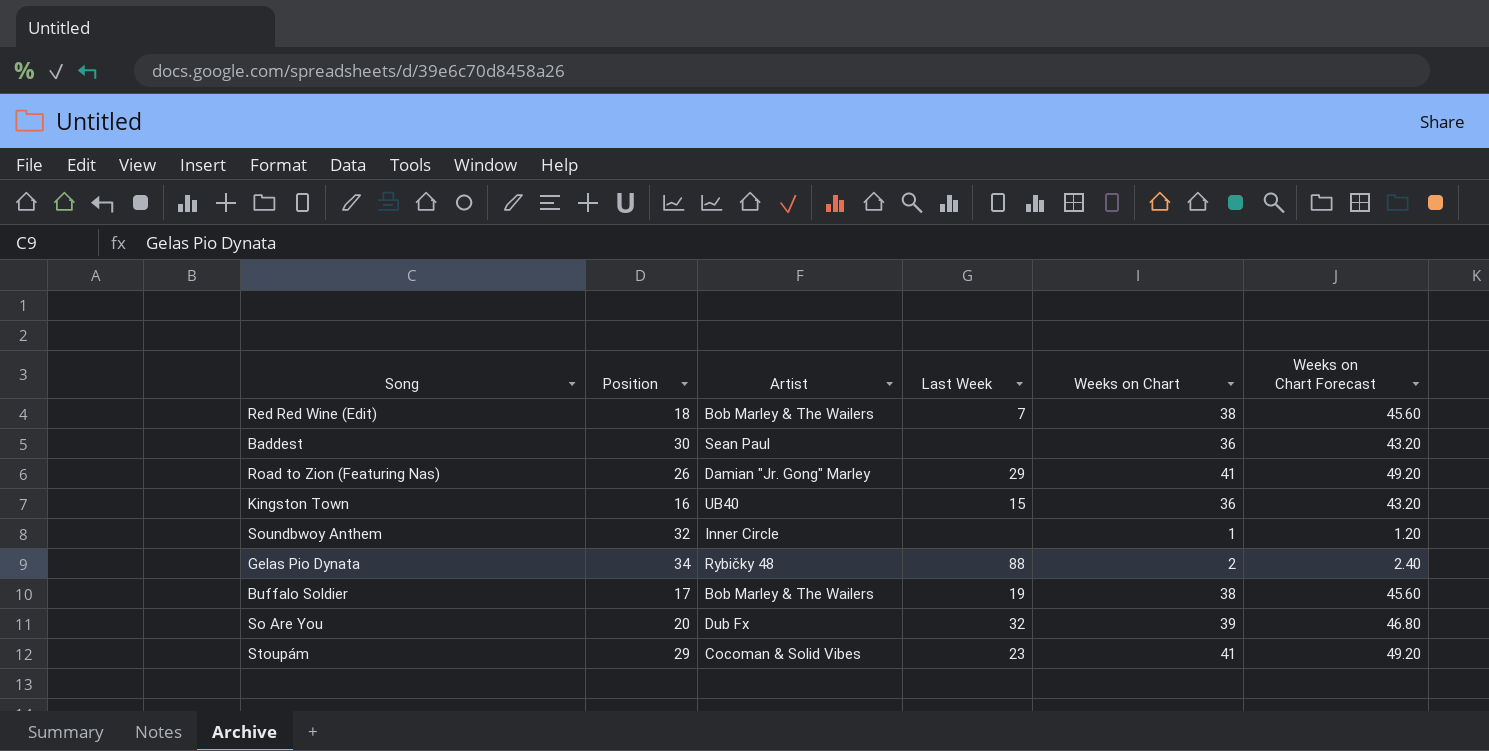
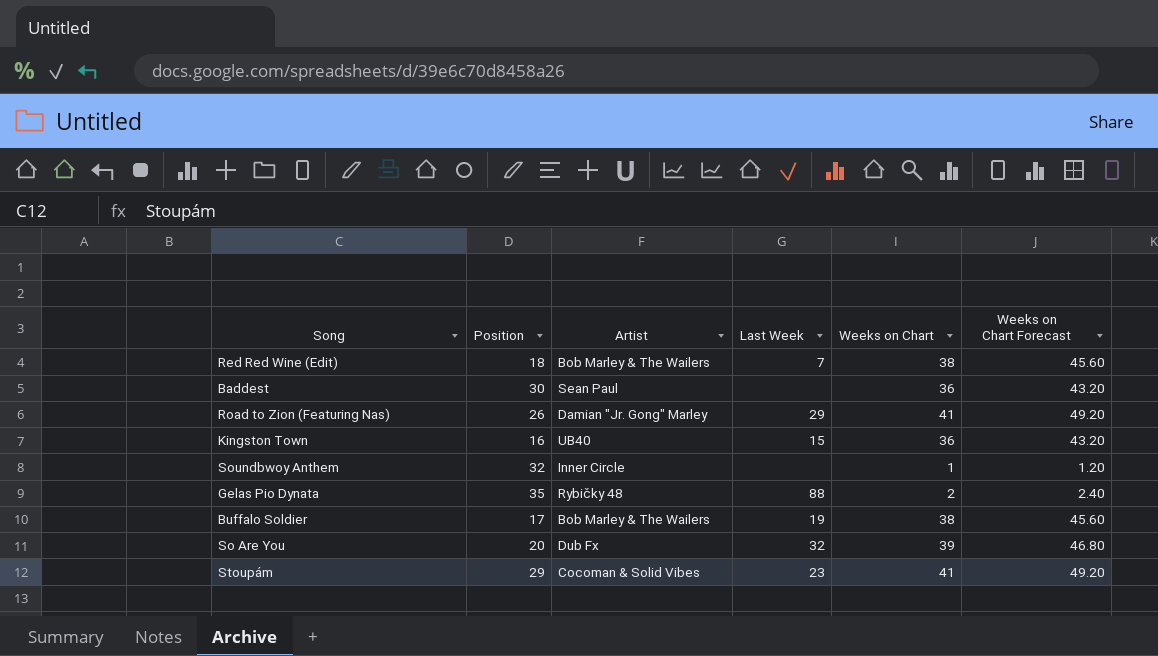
Gelas Pio Dynata | Position: 34 -> 35

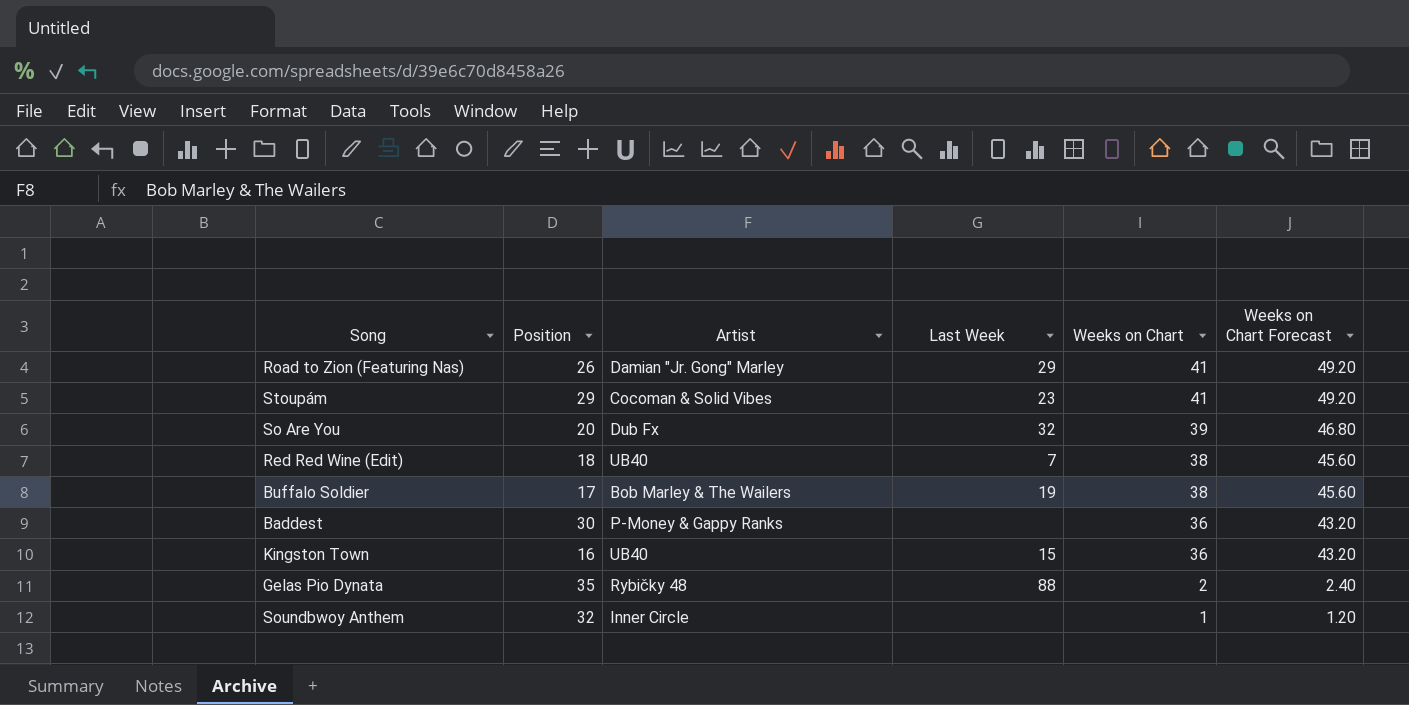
row order: none -> Weeks on Chart descending
Red Red Wine (Edit) | Artist: Bob Marley & The Wailers -> UB40
Baddest | Artist: Sean Paul -> P-Money & Gappy Ranks

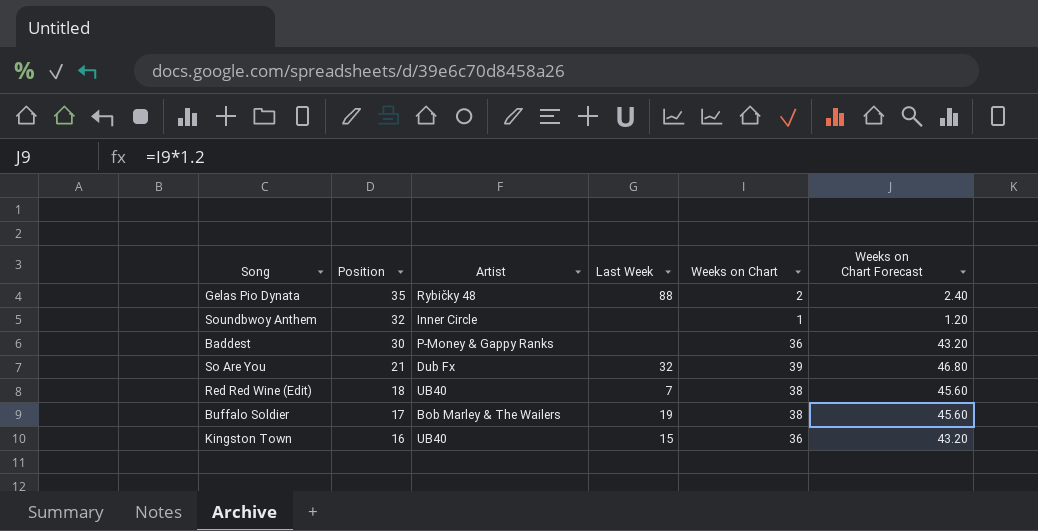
row order: Weeks on Chart descending -> Position descending
row Road to Zion (Featuring Nas): 26 | Damian "Jr. Gong" Marley | 29 | 41 | 49.20 -> none
row Stoupám: 29 | Cocoman & Solid Vibes | 23 | 41 | 49.20 -> none
So Are You | Position: 20 -> 21

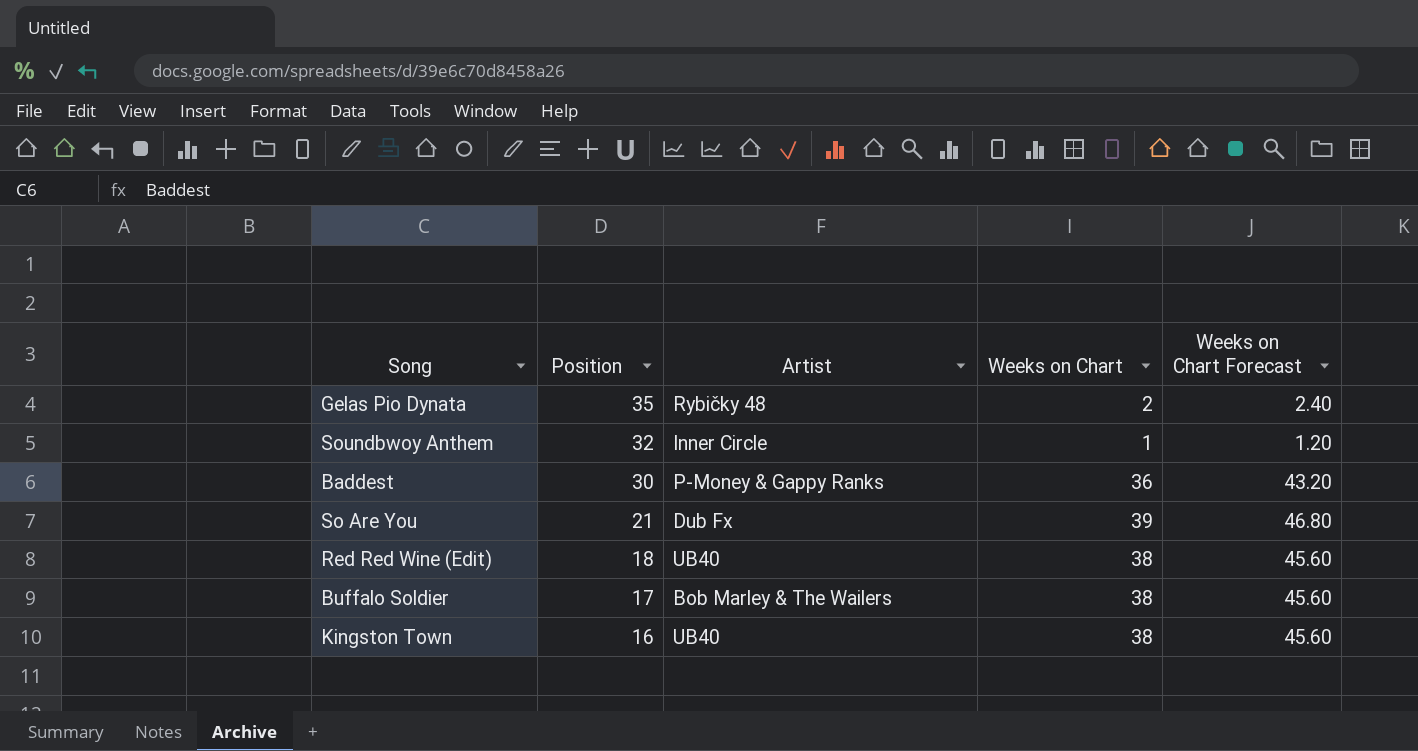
column Last Week | position: 4 -> none
Kingston Town | Weeks on Chart: 36 -> 38
Kingston Town | Weeks on Chart Forecast: 43.20 -> 45.60

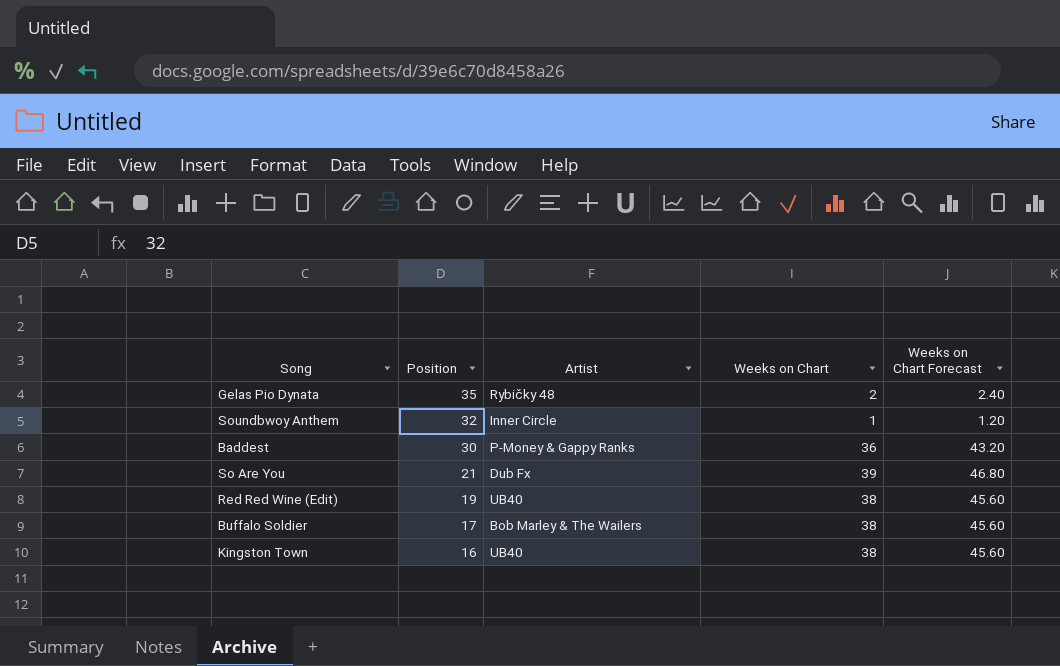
Red Red Wine (Edit) | Position: 18 -> 19

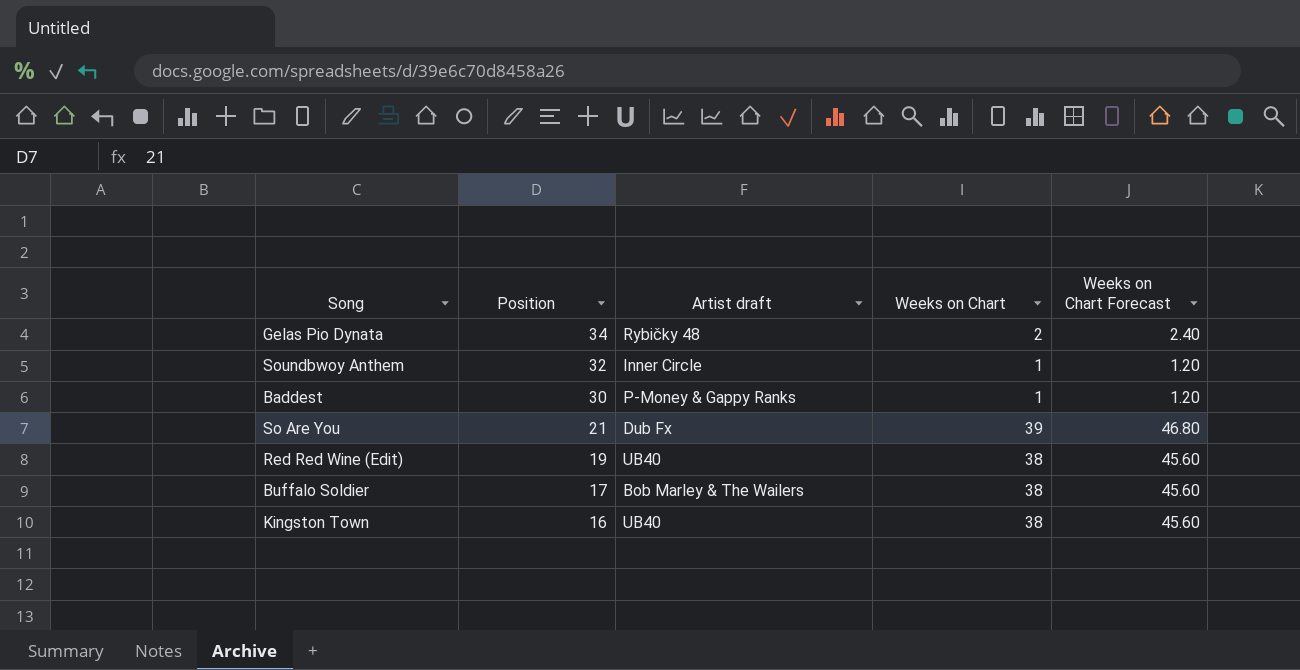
column name: Artist -> Artist draft
Gelas Pio Dynata | Position: 35 -> 34
Baddest | Weeks on Chart: 36 -> 1
Baddest | Weeks on Chart Forecast: 43.20 -> 1.20

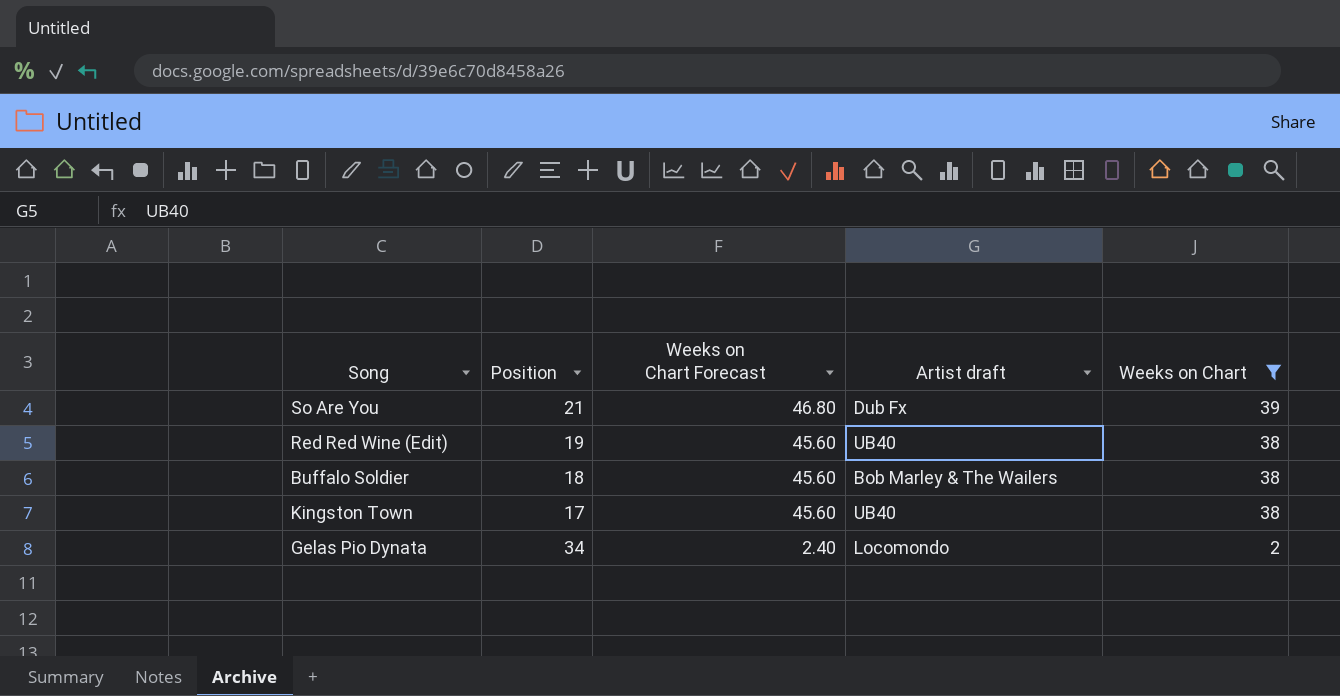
filter: none -> Weeks on Chart != 1
row order: Position descending -> Weeks on Chart Forecast descending
column Weeks on Chart Forecast | position: 5 -> 3
Buffalo Soldier | Position: 17 -> 18
Kingston Town | Position: 16 -> 17
Gelas Pio Dynata | Artist draft: Rybičky 48 -> Locomondo

